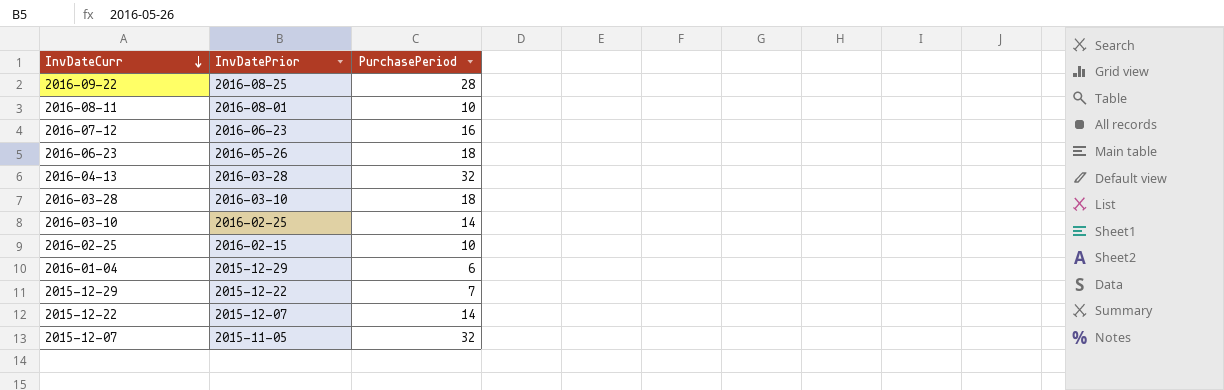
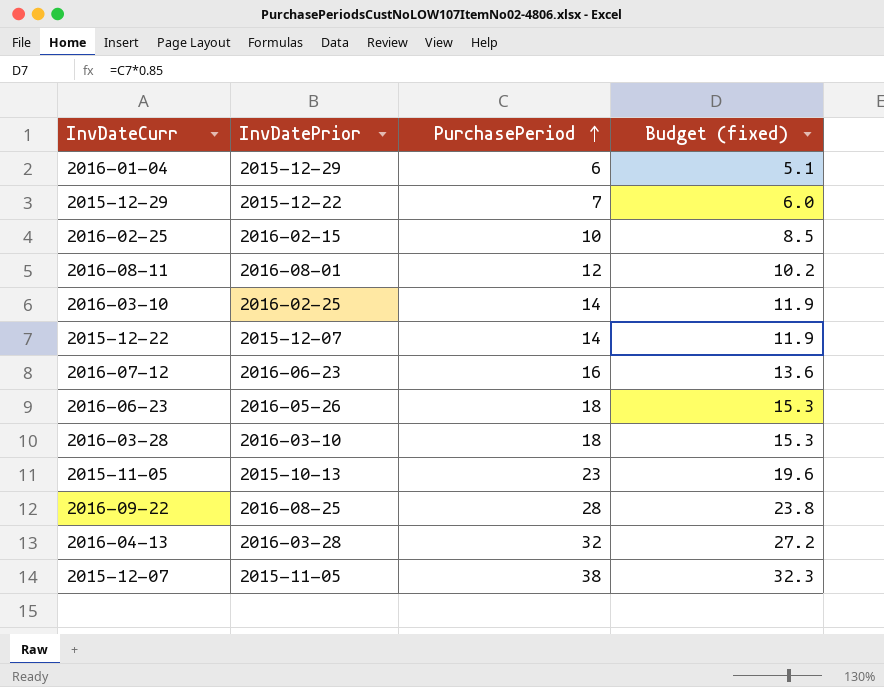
row order: InvDateCurr descending -> PurchasePeriod ascending
column Budget (fixed) | formula: none -> [PurchasePeriod] * 0.85
2016-08-11 | PurchasePeriod: 10 -> 12
row 2015-11-05: none -> 2015-10-13 | 23 | 19.6
2015-12-07 | PurchasePeriod: 32 -> 38

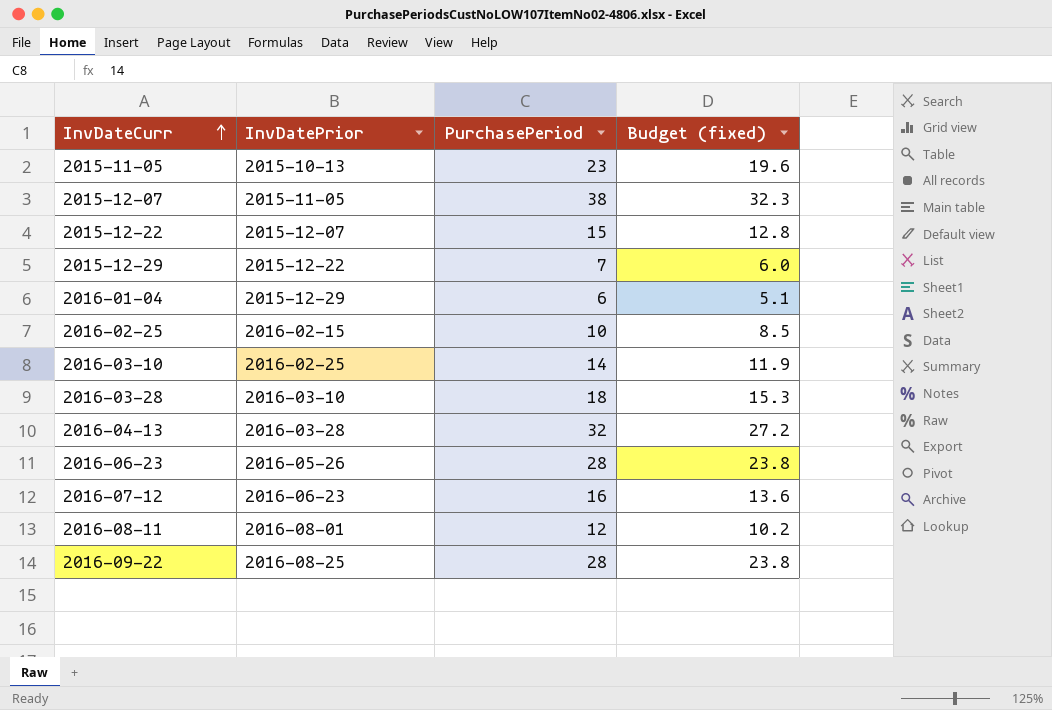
row order: PurchasePeriod ascending -> InvDateCurr ascending
2015-12-22 | PurchasePeriod: 14 -> 15
2015-12-22 | Budget (fixed): 11.9 -> 12.8
2016-06-23 | PurchasePeriod: 18 -> 28
2016-06-23 | Budget (fixed): 15.3 -> 23.8

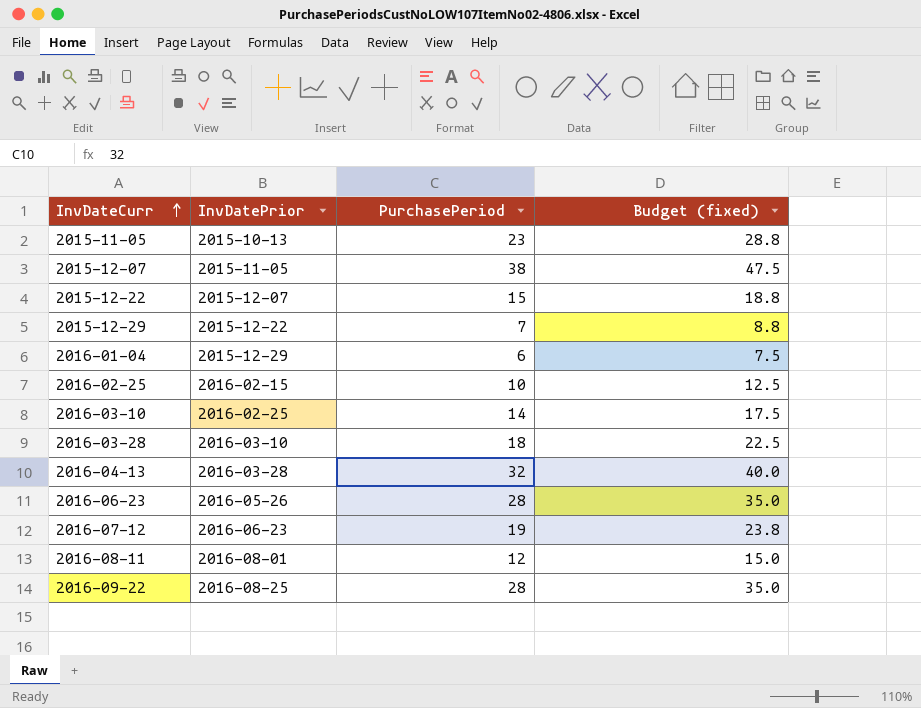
column Budget (fixed) | formula: [PurchasePeriod] * 0.85 -> [PurchasePeriod] * 1.25
2016-07-12 | PurchasePeriod: 16 -> 19

